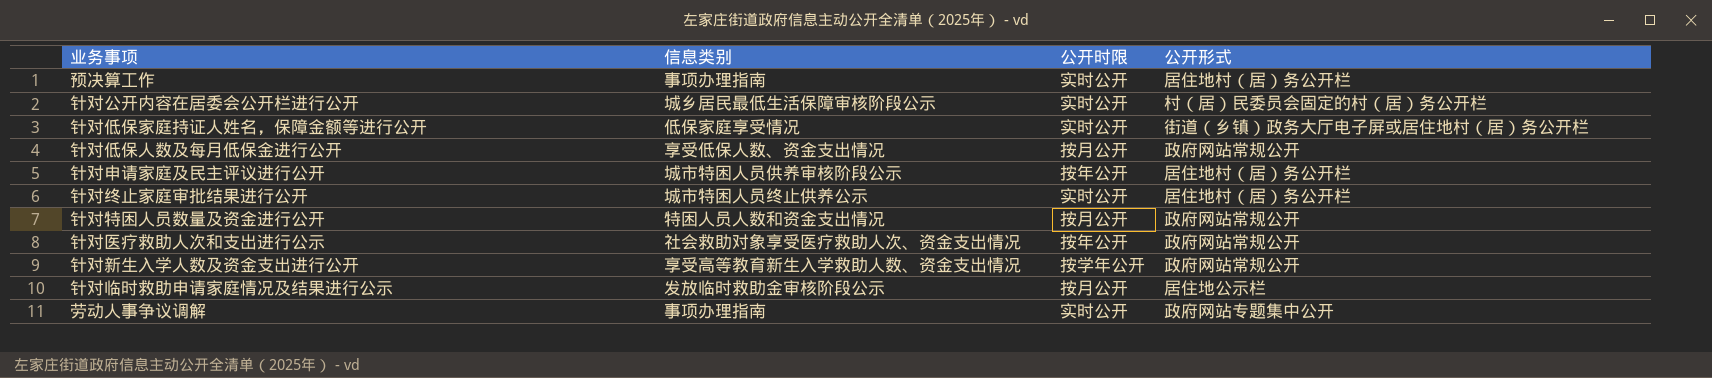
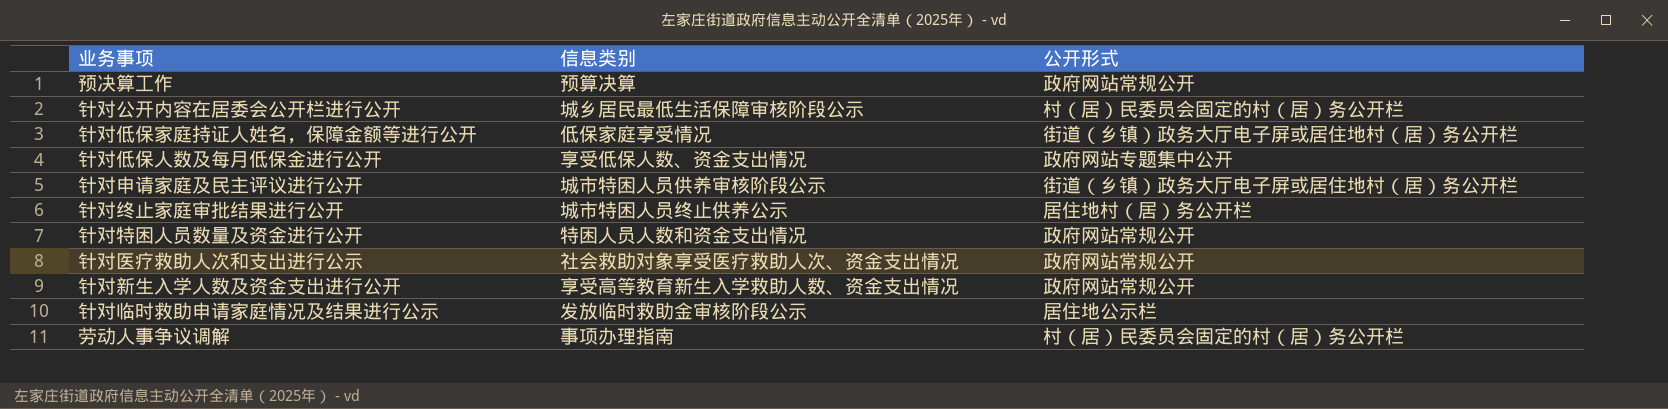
column 公开时限 | position: 3 -> none
预决算工作 | 信息类别: 事项办理指南 -> 预算决算
预决算工作 | 公开形式: 居住地村（居）务公开栏 -> 政府网站常规公开
针对低保人数及每月低保金进行公开 | 公开形式: 政府网站常规公开 -> 政府网站专题集中公开
针对申请家庭及民主评议进行公开 | 公开形式: 居住地村（居）务公开栏 -> 街道（乡镇）政务大厅电子屏或居住地村（居）务公开栏
劳动人事争议调解 | 公开形式: 政府网站专题集中公开 -> 村（居）民委员会固定的村（居）务公开栏

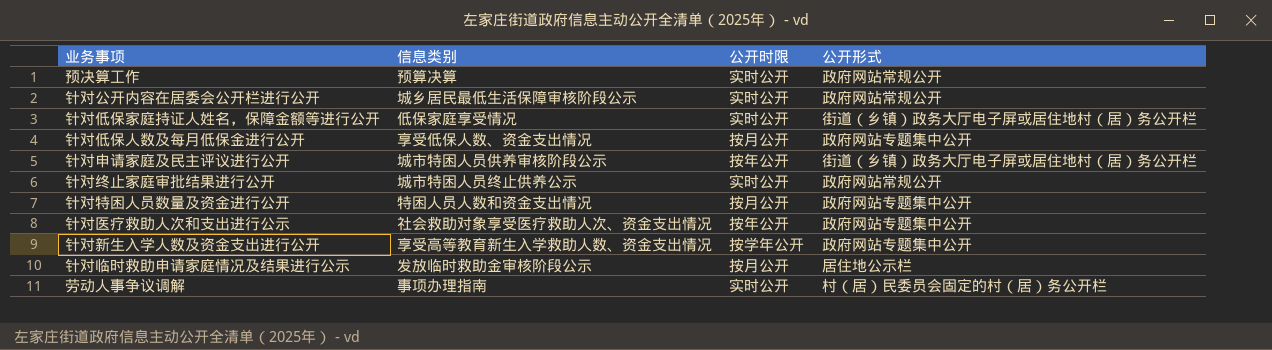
column 公开时限 | position: none -> 3
针对公开内容在居委会公开栏进行公开 | 公开形式: 村（居）民委员会固定的村（居）务公开栏 -> 政府网站常规公开
针对终止家庭审批结果进行公开 | 公开形式: 居住地村（居）务公开栏 -> 政府网站常规公开
针对特困人员数量及资金进行公开 | 公开形式: 政府网站常规公开 -> 政府网站专题集中公开
针对医疗救助人次和支出进行公示 | 公开形式: 政府网站常规公开 -> 政府网站专题集中公开
针对新生入学人数及资金支出进行公开 | 公开形式: 政府网站常规公开 -> 政府网站专题集中公开

